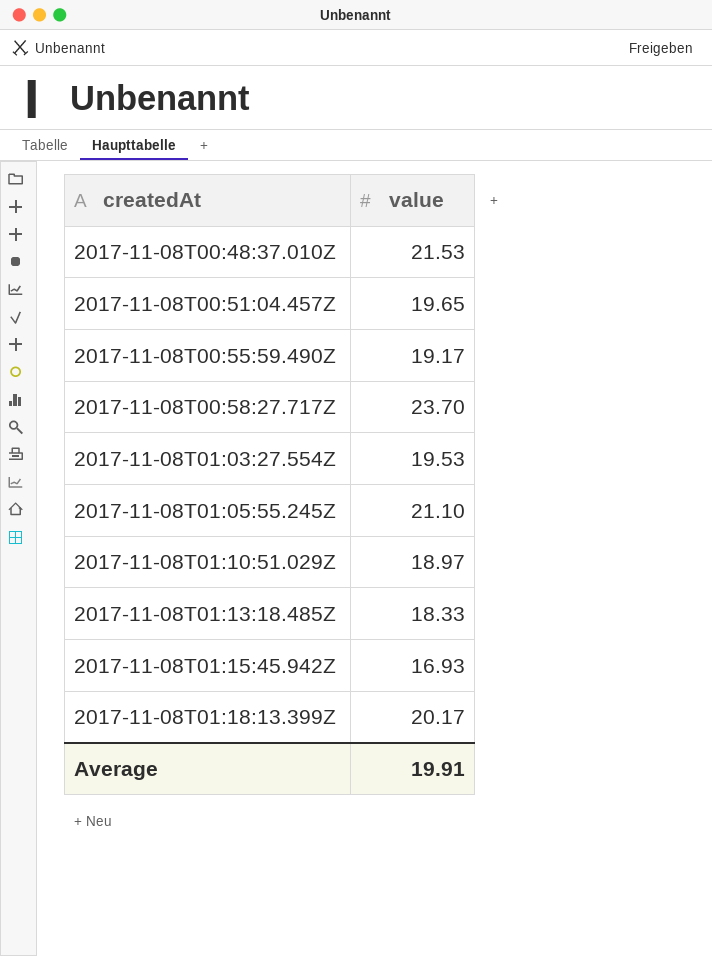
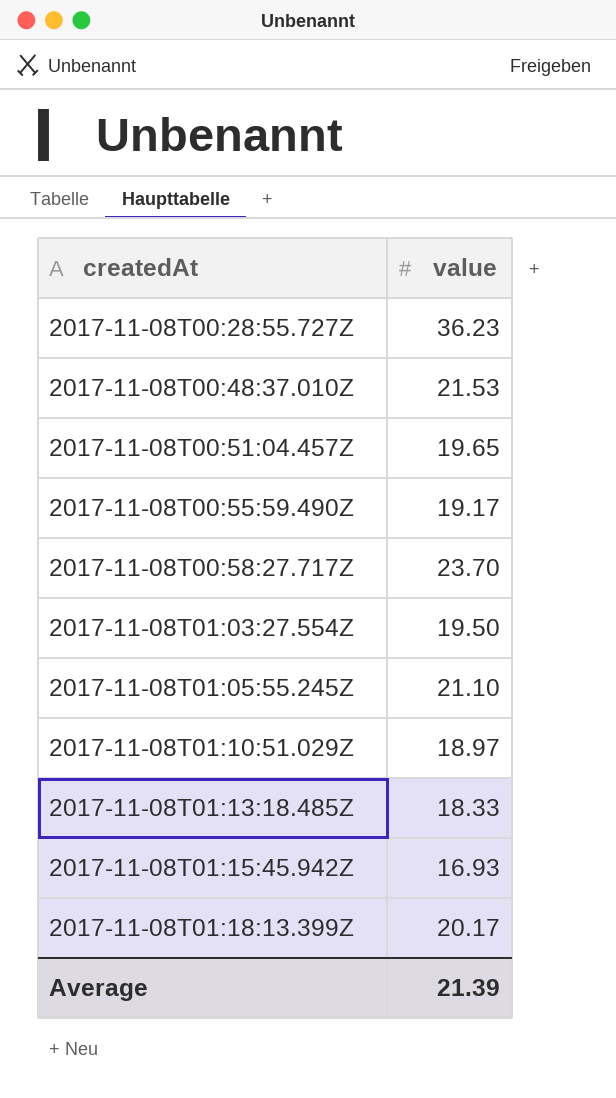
row 2017-11-08T00:28:55.727Z: none -> 36.23
2017-11-08T01:03:27.554Z | value: 19.53 -> 19.50
Average | value: 19.91 -> 21.39

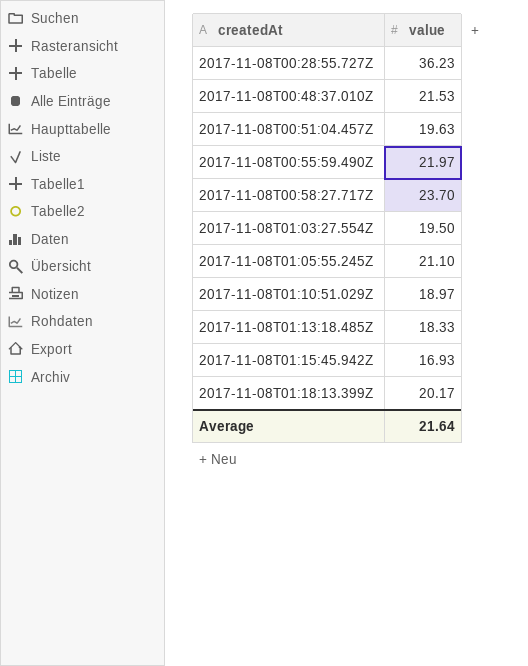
2017-11-08T00:51:04.457Z | value: 19.65 -> 19.63
2017-11-08T00:55:59.490Z | value: 19.17 -> 21.97
Average | value: 21.39 -> 21.64

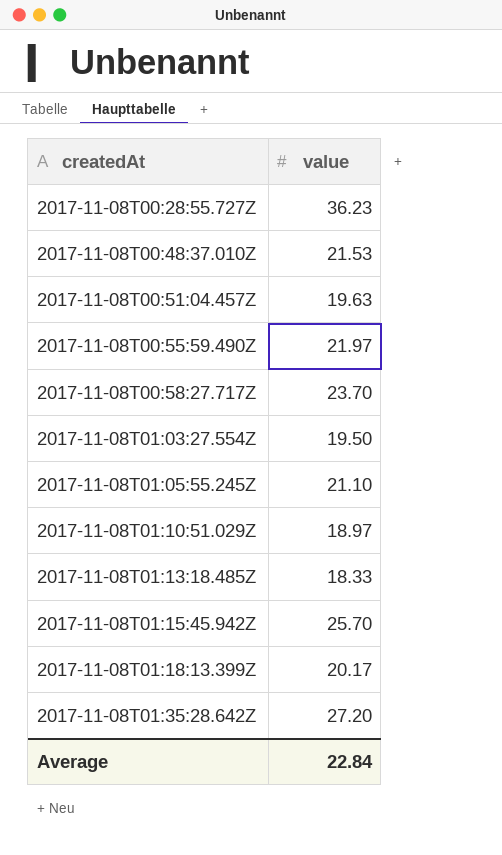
2017-11-08T01:15:45.942Z | value: 16.93 -> 25.70
row 2017-11-08T01:35:28.642Z: none -> 27.20
Average | value: 21.64 -> 22.84

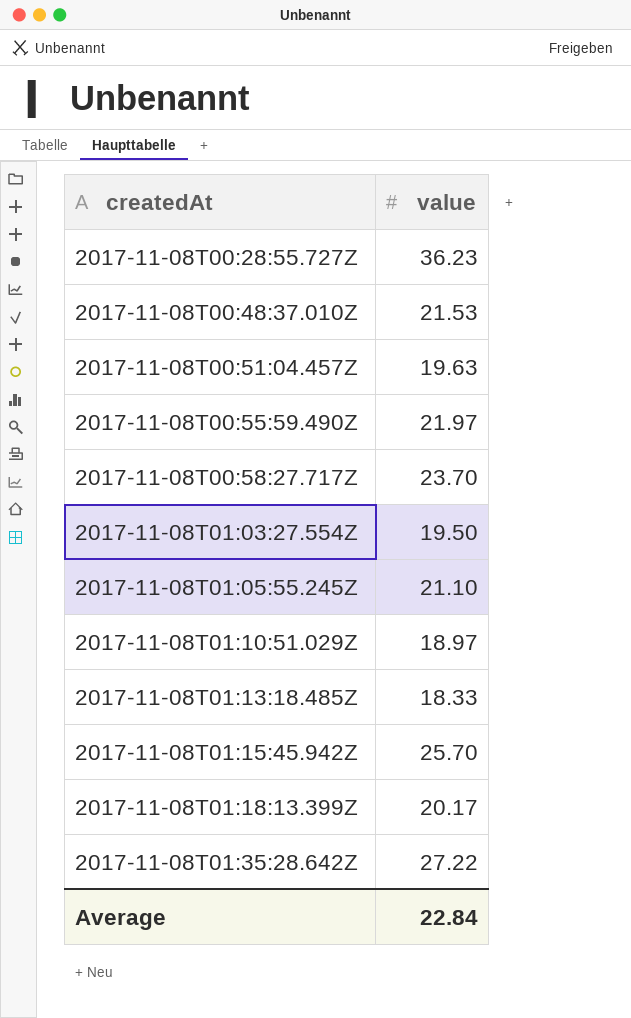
2017-11-08T01:35:28.642Z | value: 27.20 -> 27.22

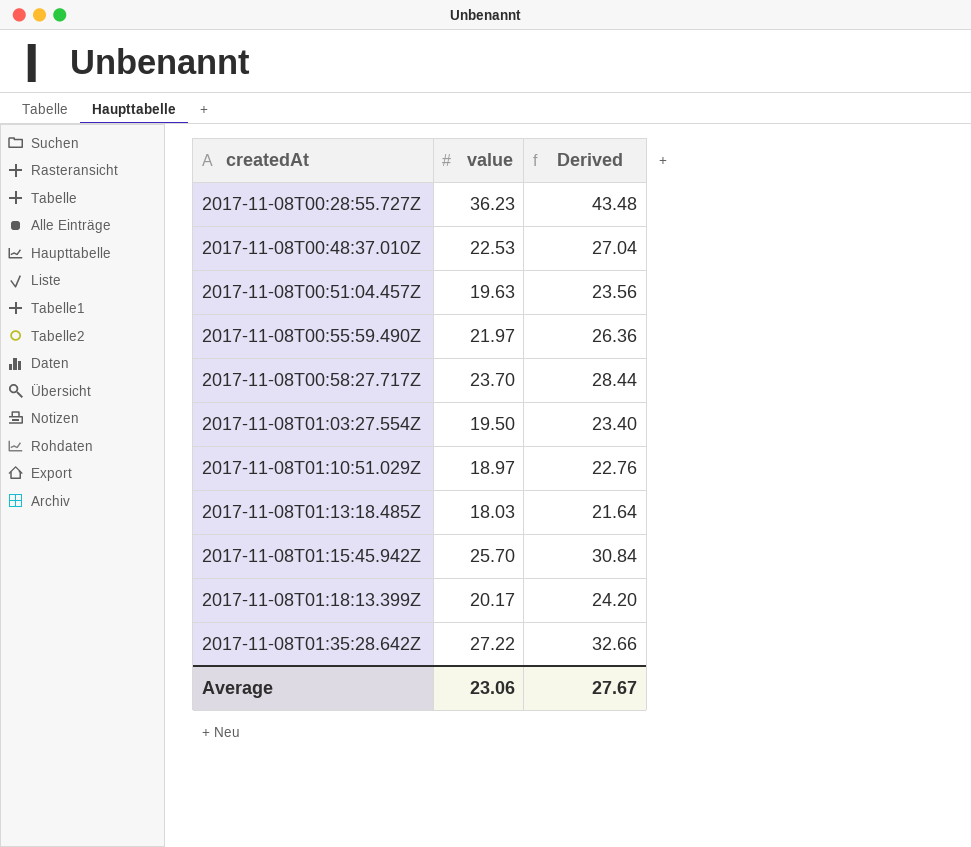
column Derived | formula: none -> [value] * 1.2
row 2017-11-08T01:05:55.245Z: 21.10 -> none
2017-11-08T00:48:37.010Z | value: 21.53 -> 22.53
2017-11-08T01:13:18.485Z | value: 18.33 -> 18.03
Average | value: 22.84 -> 23.06

